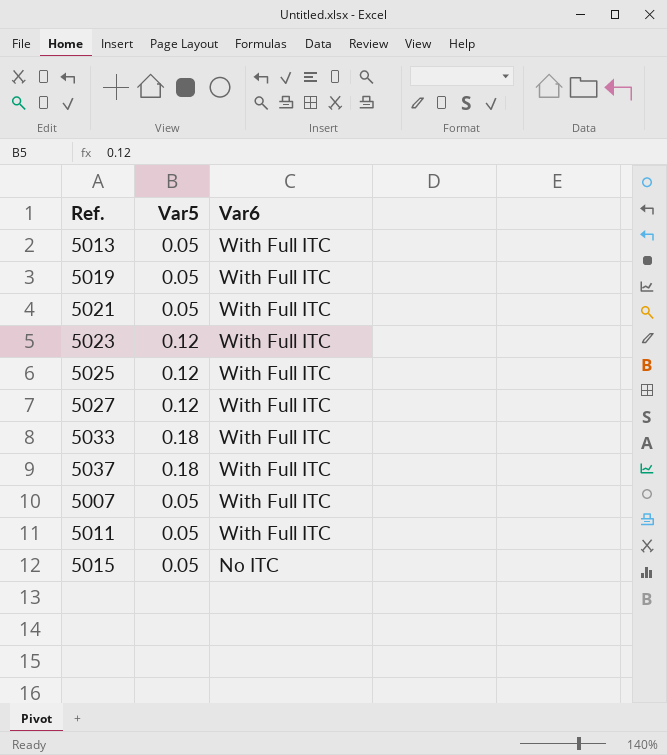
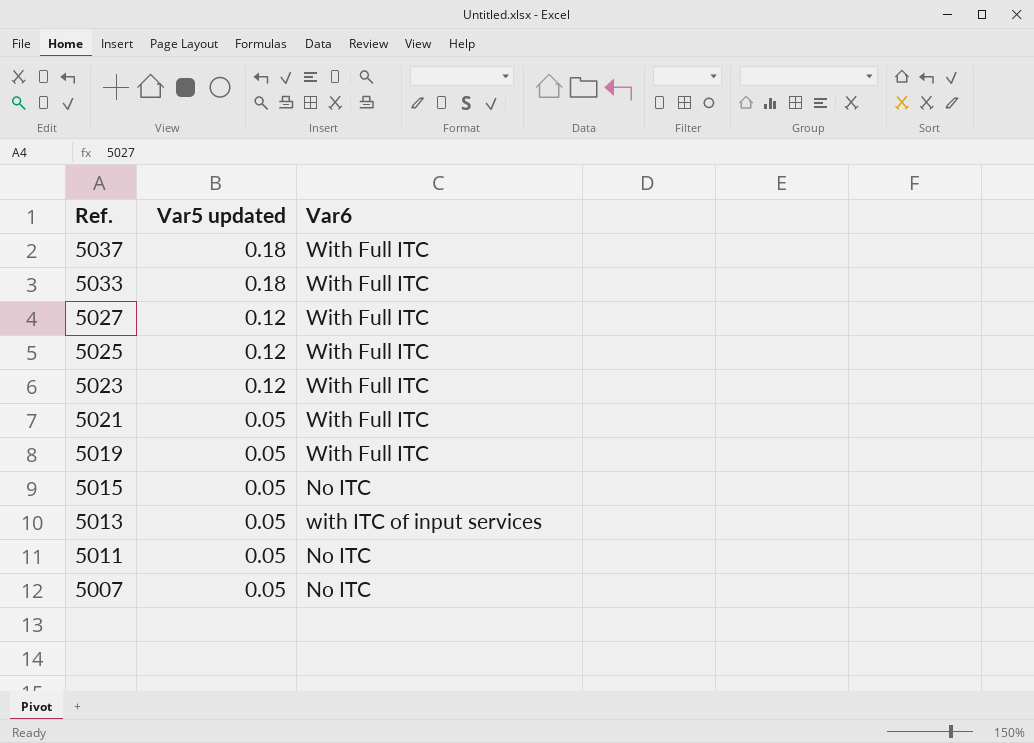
row order: Var6 descending -> Ref. descending
column name: Var5 -> Var5 updated
5013 | Var6: With Full ITC -> with ITC of input services
5011 | Var6: With Full ITC -> No ITC
5007 | Var6: With Full ITC -> No ITC

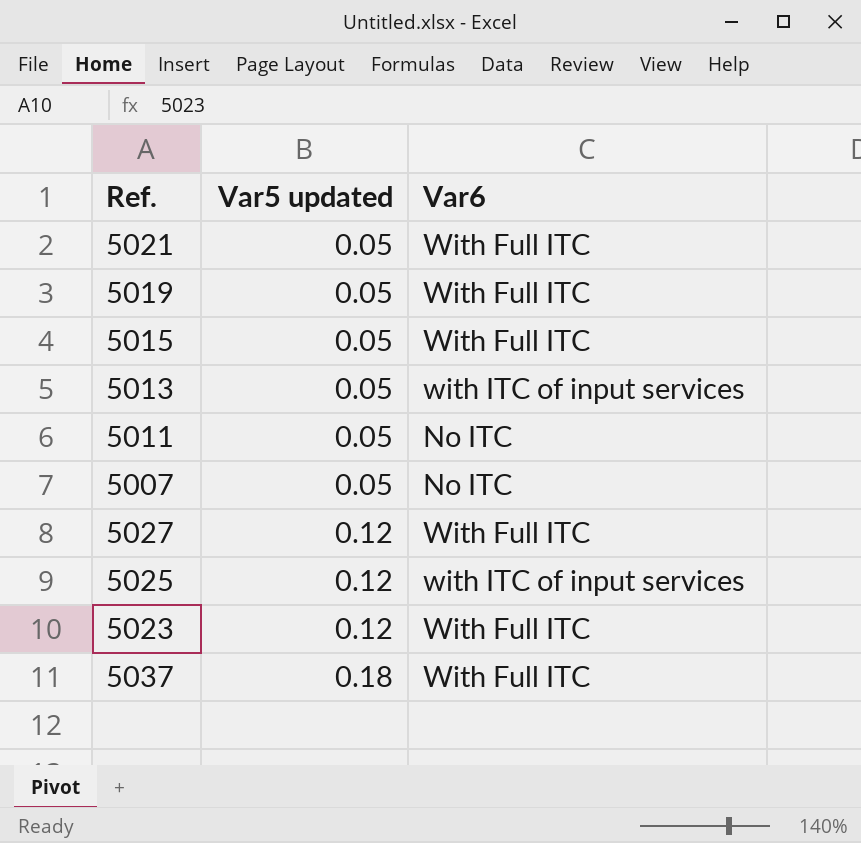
row order: Ref. descending -> Var5 updated ascending
row 5033: 0.18 | With Full ITC -> none
5015 | Var6: No ITC -> With Full ITC
5025 | Var6: With Full ITC -> with ITC of input services

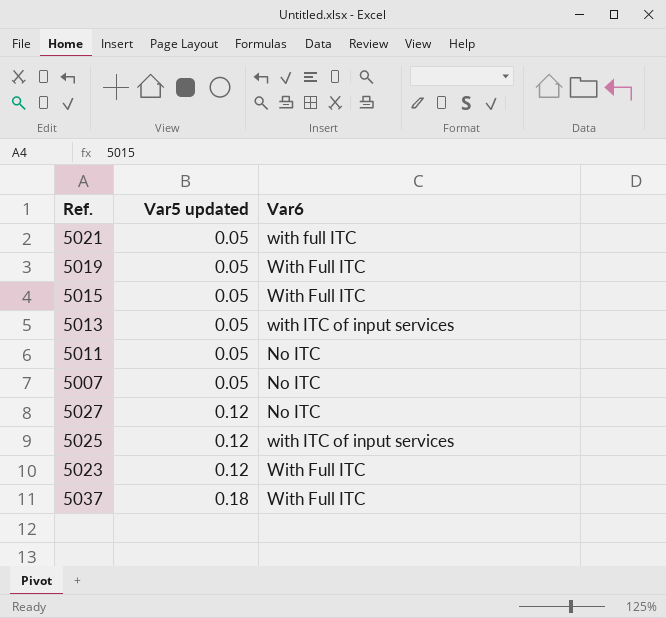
5021 | Var6: With Full ITC -> with full ITC
5027 | Var6: With Full ITC -> No ITC

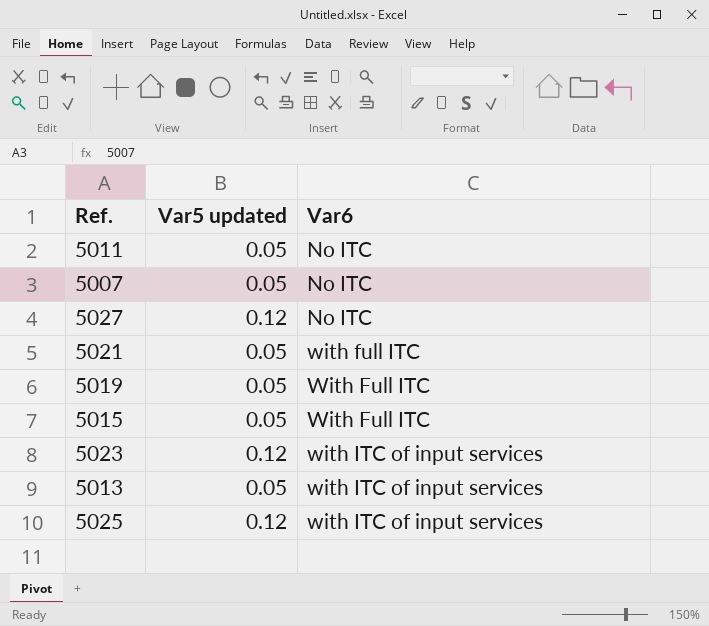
row order: Var5 updated ascending -> Var6 ascending
row 5037: 0.18 | With Full ITC -> none
5023 | Var6: With Full ITC -> with ITC of input services

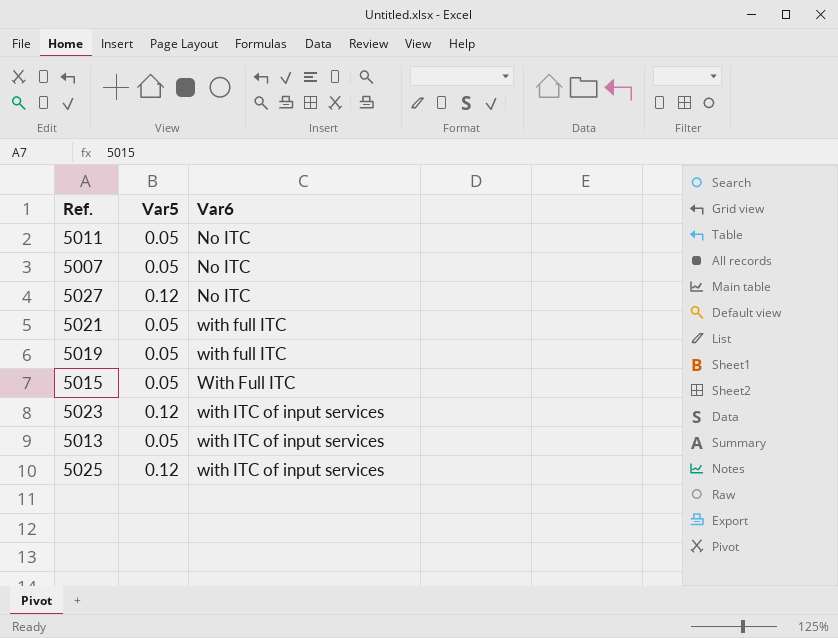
column name: Var5 updated -> Var5
5019 | Var6: With Full ITC -> with full ITC

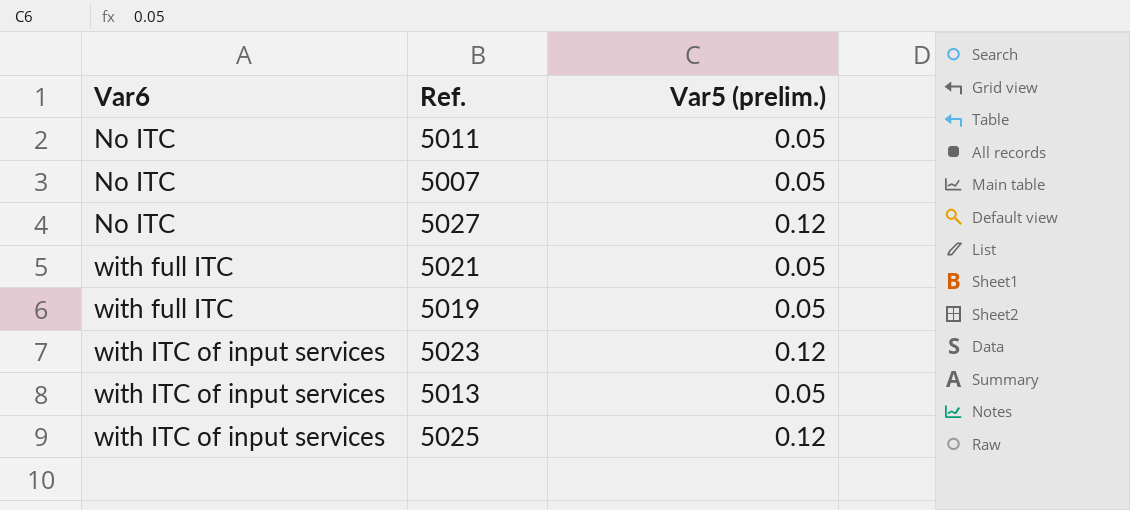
column Var6 | position: 3 -> 1
column name: Var5 -> Var5 (prelim.)
row 5015: 0.05 | With Full ITC -> none

